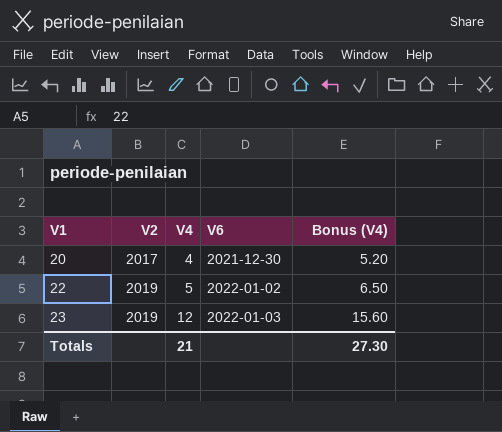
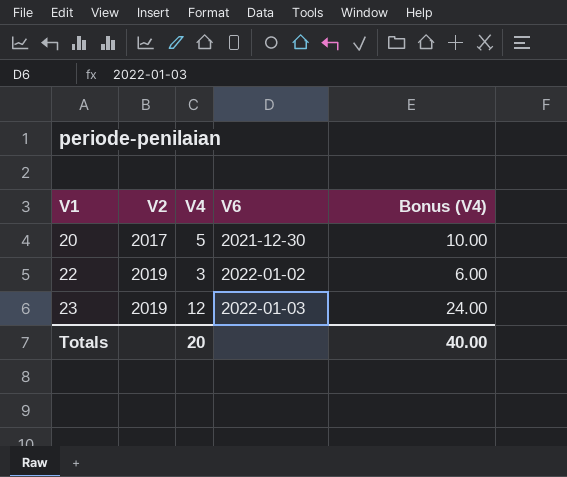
column Bonus (V4) | formula: [V4] * 1.3 -> [V4] * 2
20 | V4: 4 -> 5
22 | V4: 5 -> 3
Totals | V4: 21 -> 20
Totals | Bonus (V4): 27.30 -> 40.00

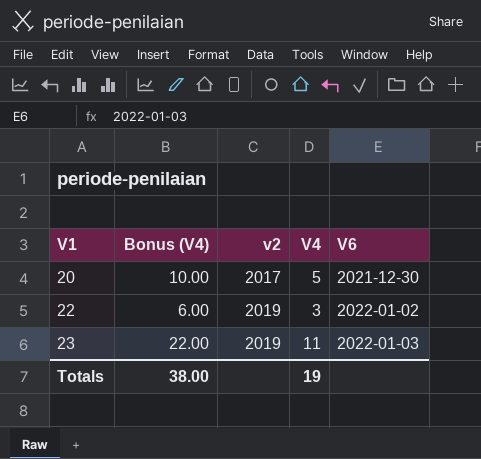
column Bonus (V4) | position: 5 -> 2
column name: V2 -> v2
23 | Bonus (V4): 24.00 -> 22.00
23 | V4: 12 -> 11
Totals | Bonus (V4): 40.00 -> 38.00
Totals | V4: 20 -> 19

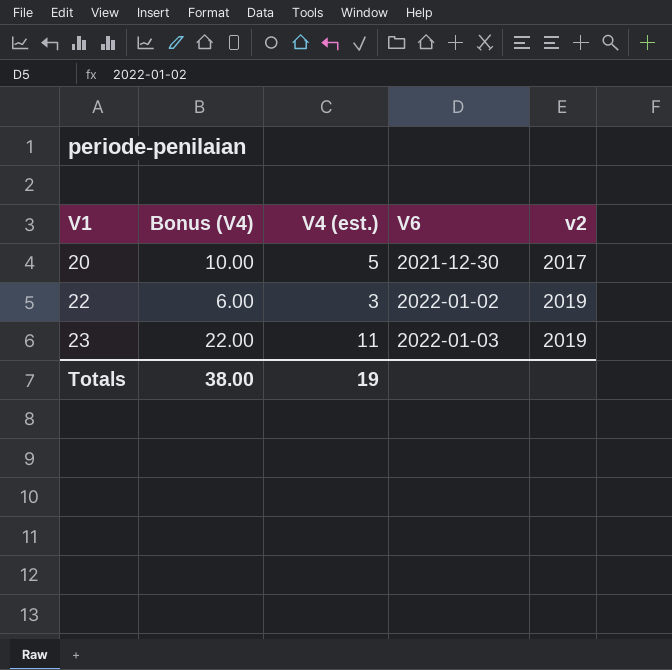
column name: V4 -> V4 (est.)
column v2 | position: 3 -> 5

